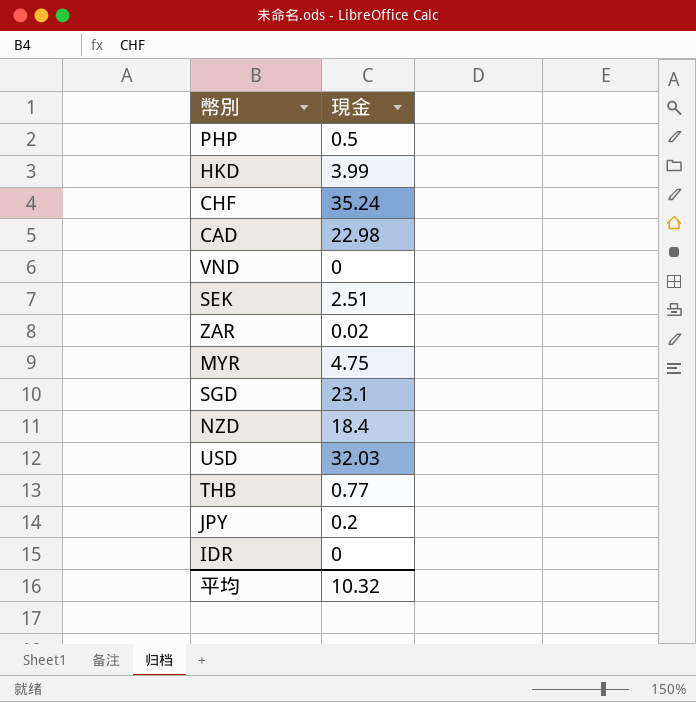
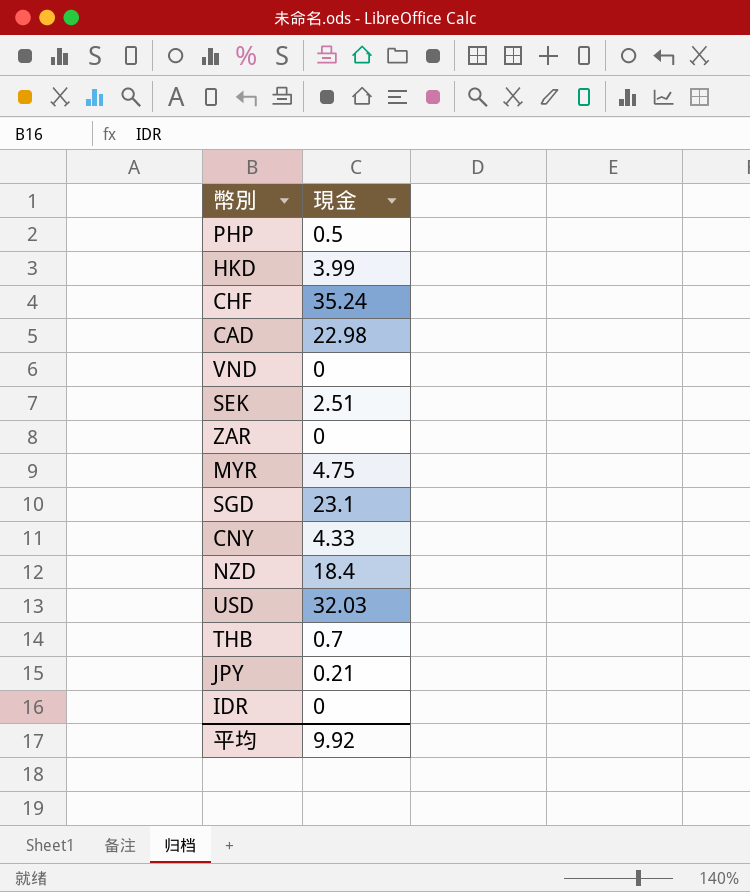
ZAR | 現金: 0.02 -> 0
row CNY: none -> 4.33
THB | 現金: 0.77 -> 0.7
JPY | 現金: 0.2 -> 0.21
平均 | 現金: 10.32 -> 9.92

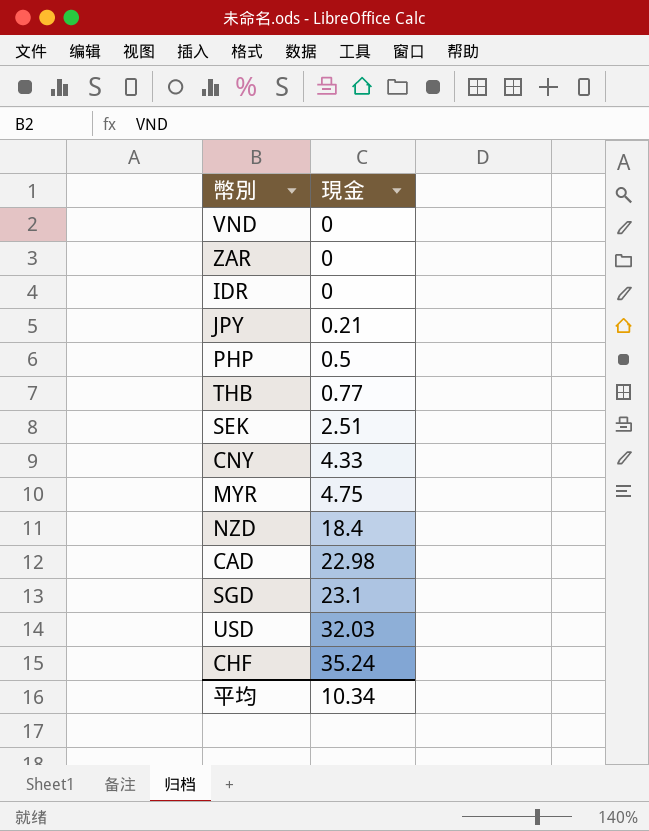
row order: none -> 現金 ascending
row HKD: 3.99 -> none
THB | 現金: 0.7 -> 0.77
平均 | 現金: 9.92 -> 10.34

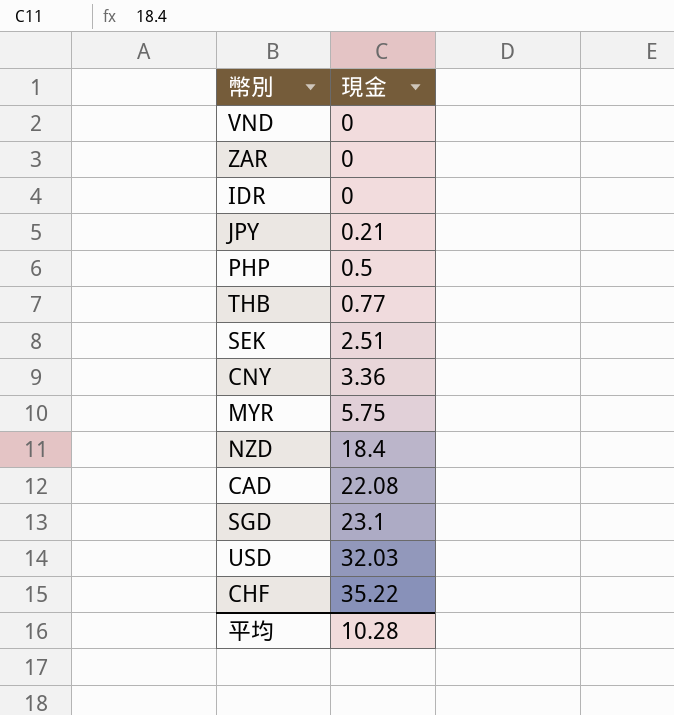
CNY | 現金: 4.33 -> 3.36
MYR | 現金: 4.75 -> 5.75
CAD | 現金: 22.98 -> 22.08
CHF | 現金: 35.24 -> 35.22
平均 | 現金: 10.34 -> 10.28

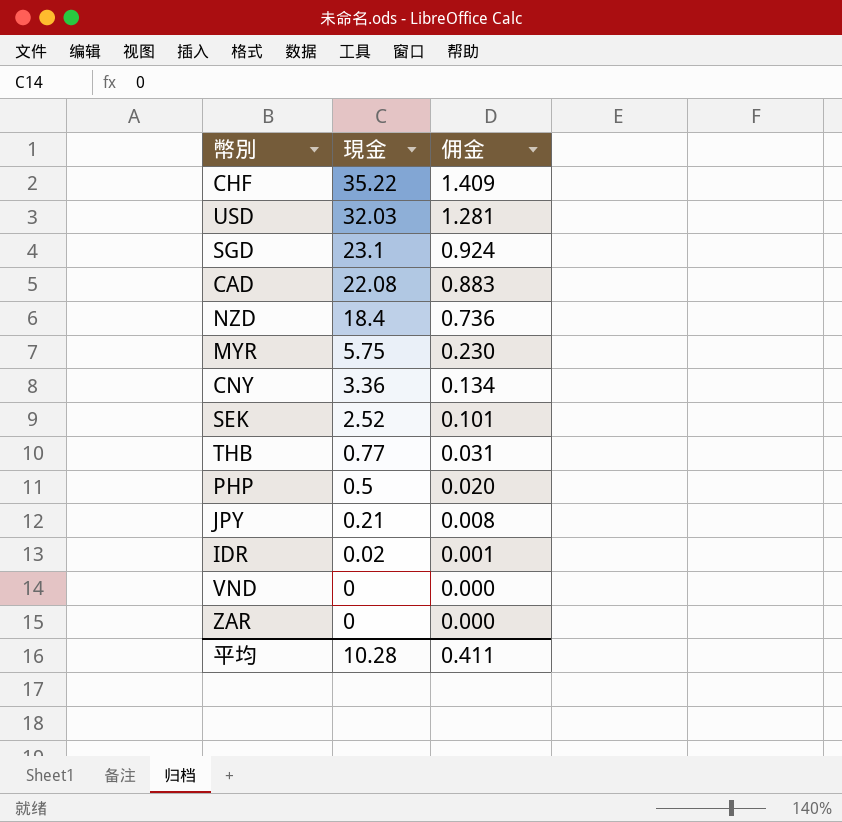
row order: 現金 ascending -> 現金 descending
column 佣金 | formula: none -> [現金] * 0.04
SEK | 現金: 2.51 -> 2.52
IDR | 現金: 0 -> 0.02

